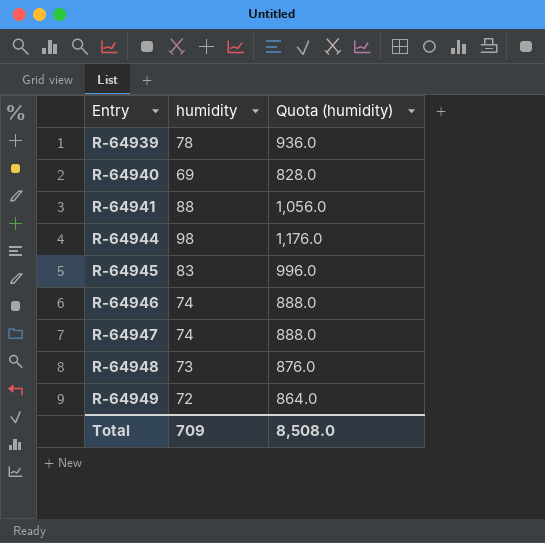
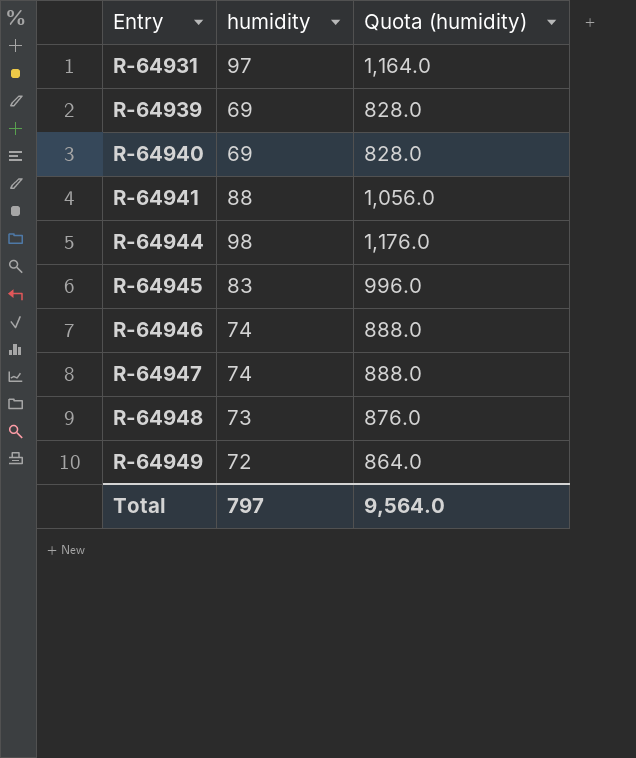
row R-64931: none -> 97 | 1,164.0
R-64939 | humidity: 78 -> 69
R-64939 | Quota (humidity): 936.0 -> 828.0
Total | humidity: 709 -> 797
Total | Quota (humidity): 8,508.0 -> 9,564.0

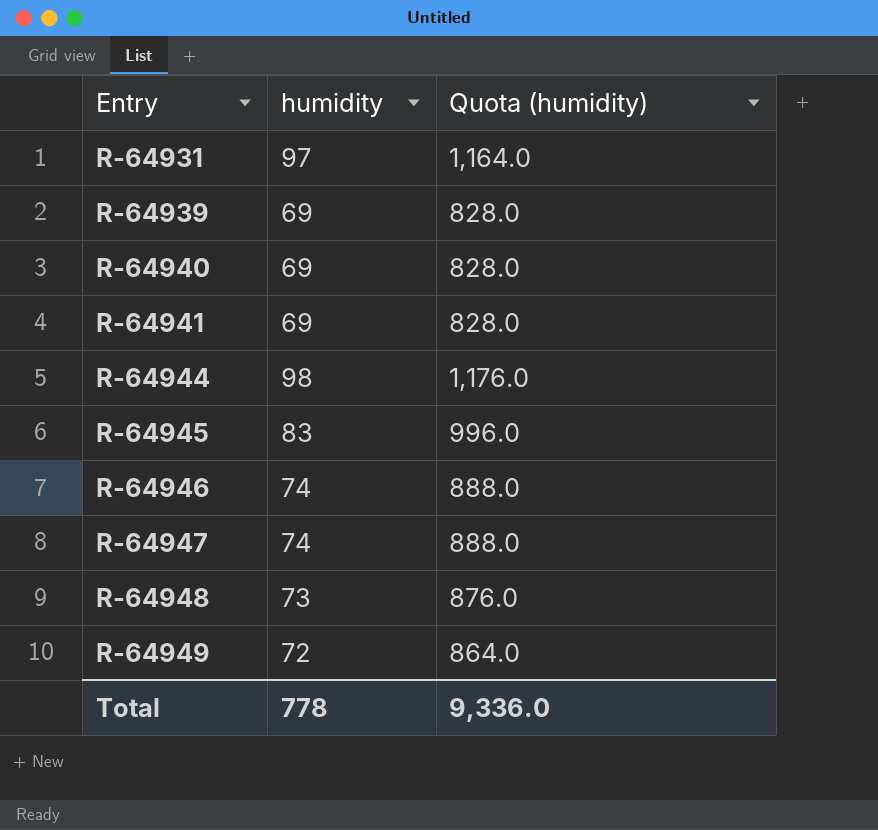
R-64941 | humidity: 88 -> 69
R-64941 | Quota (humidity): 1,056.0 -> 828.0
Total | humidity: 797 -> 778
Total | Quota (humidity): 9,564.0 -> 9,336.0

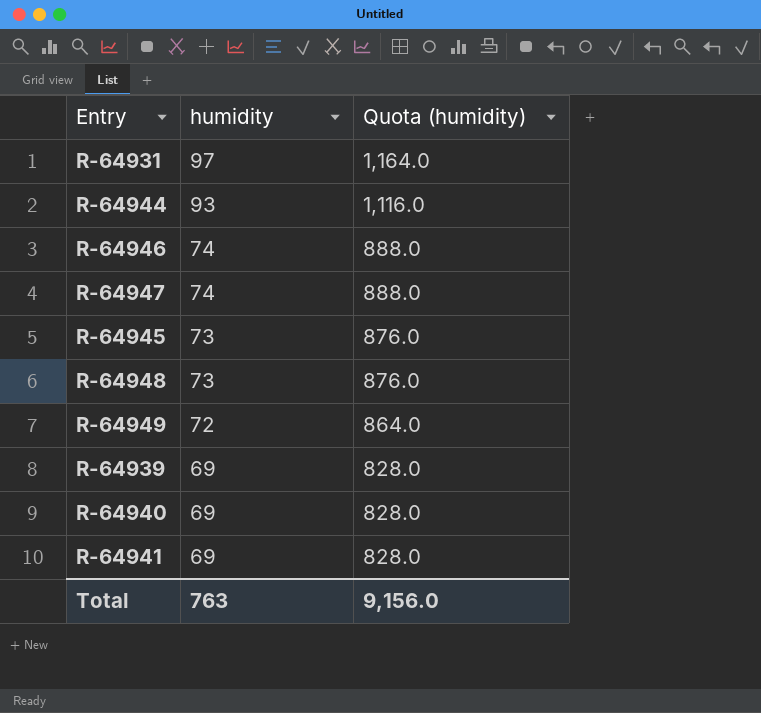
row order: Entry ascending -> humidity descending
R-64944 | humidity: 98 -> 93
R-64944 | Quota (humidity): 1,176.0 -> 1,116.0
R-64945 | humidity: 83 -> 73
R-64945 | Quota (humidity): 996.0 -> 876.0
Total | humidity: 778 -> 763
Total | Quota (humidity): 9,336.0 -> 9,156.0

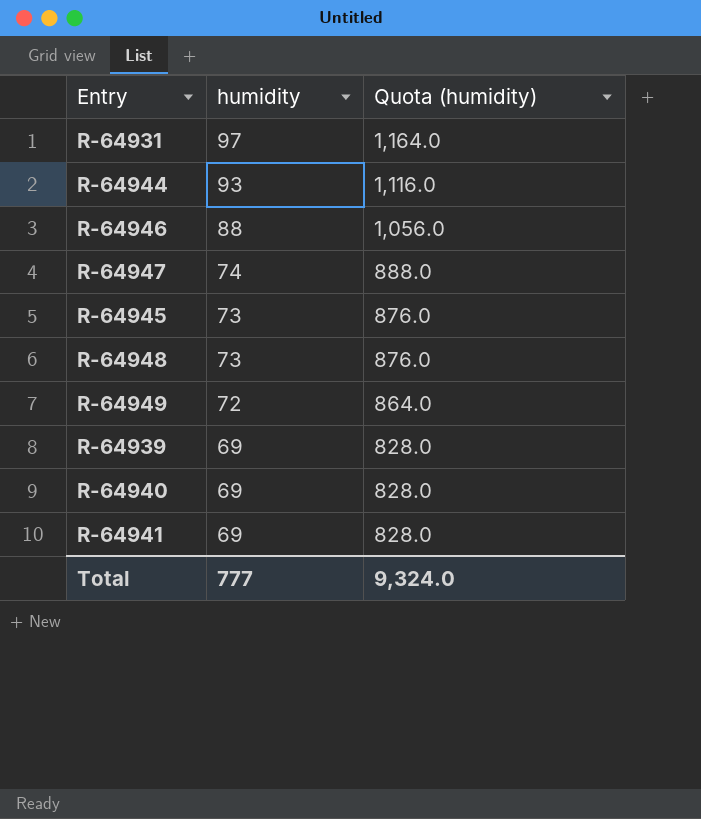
R-64946 | humidity: 74 -> 88
R-64946 | Quota (humidity): 888.0 -> 1,056.0
Total | humidity: 763 -> 777
Total | Quota (humidity): 9,156.0 -> 9,324.0

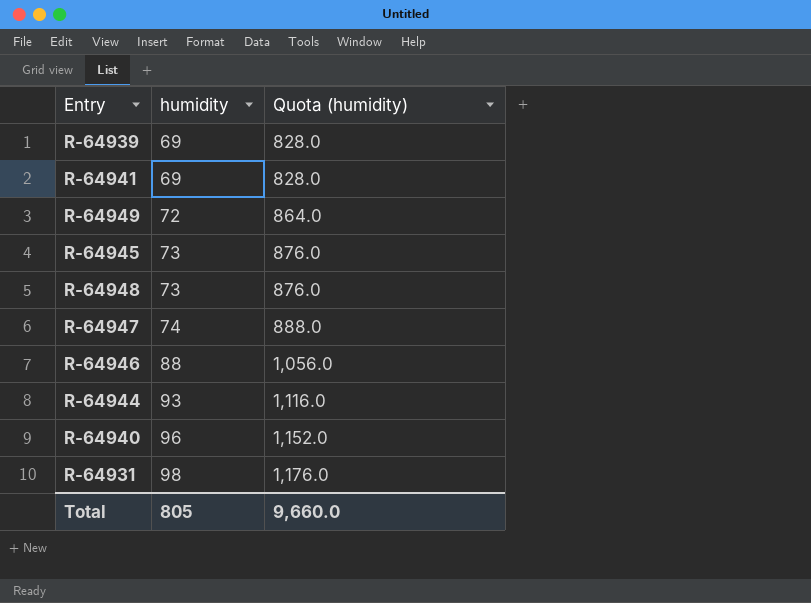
row order: humidity descending -> humidity ascending
R-64940 | humidity: 69 -> 96
R-64940 | Quota (humidity): 828.0 -> 1,152.0
R-64931 | humidity: 97 -> 98
R-64931 | Quota (humidity): 1,164.0 -> 1,176.0
Total | humidity: 777 -> 805
Total | Quota (humidity): 9,324.0 -> 9,660.0

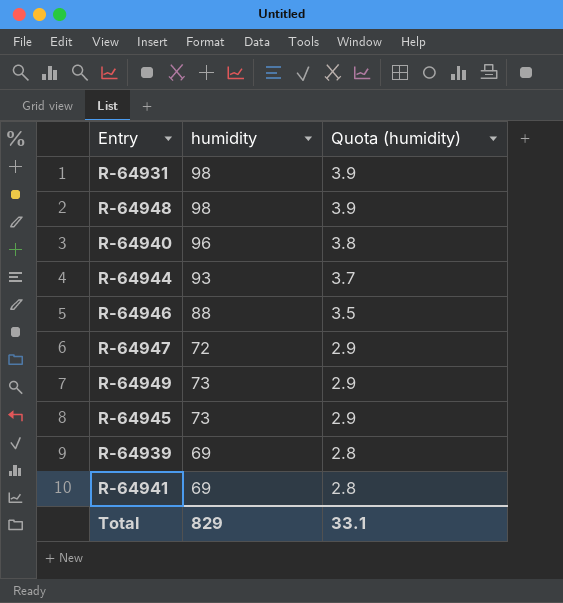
row order: humidity ascending -> Quota (humidity) descending
column Quota (humidity) | formula: [humidity] * 12 -> [humidity] * 0.04
R-64948 | humidity: 73 -> 98
R-64947 | humidity: 74 -> 72
R-64949 | humidity: 72 -> 73
Total | humidity: 805 -> 829
Total | Quota (humidity): 9,660.0 -> 33.1

